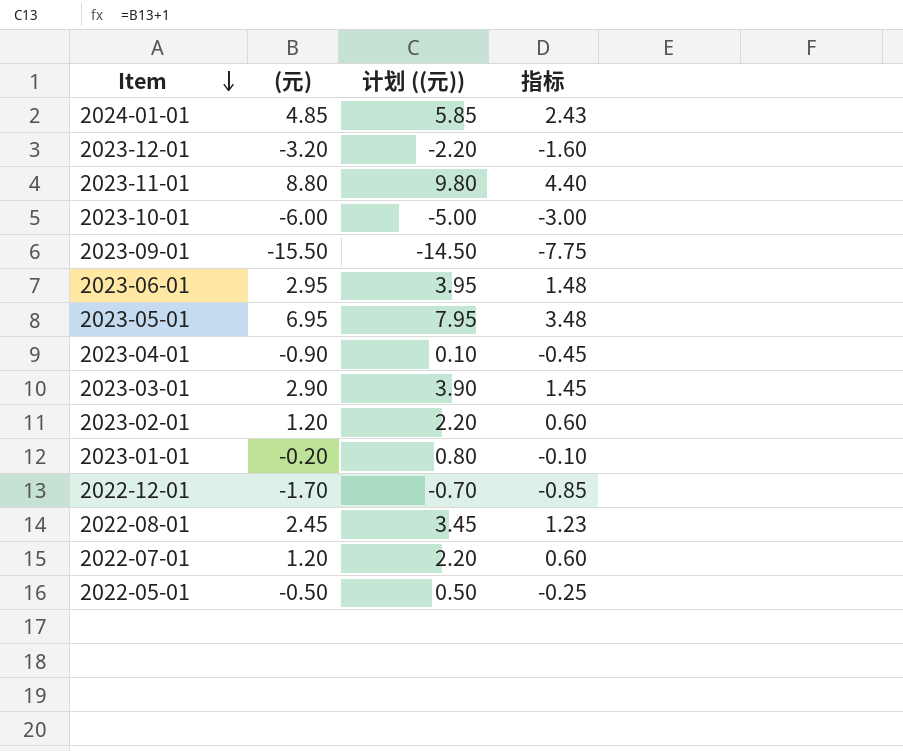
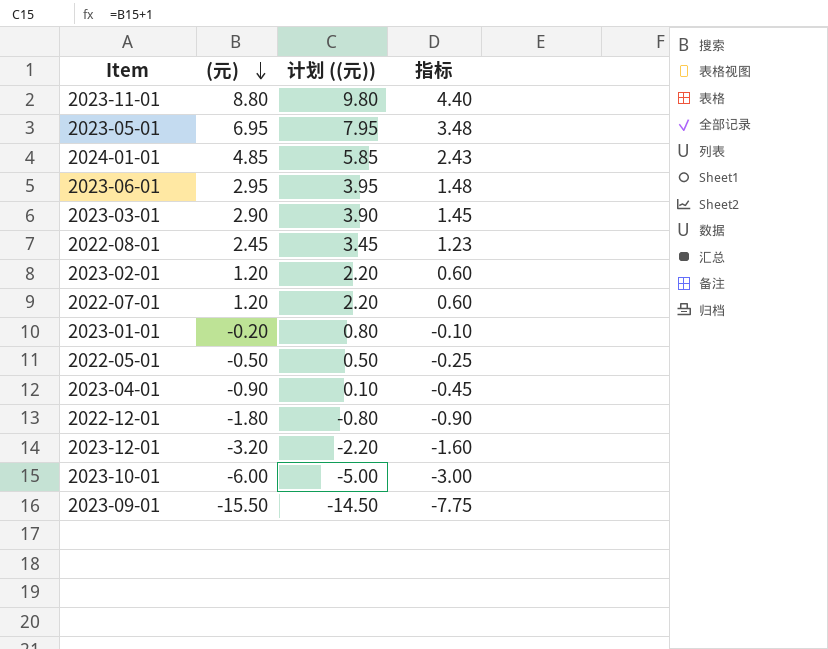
row order: Item descending -> (元) descending
2022-12-01 | (元): -1.70 -> -1.80
2022-12-01 | 计划 ((元)): -0.70 -> -0.80
2022-12-01 | 指标: -0.85 -> -0.90

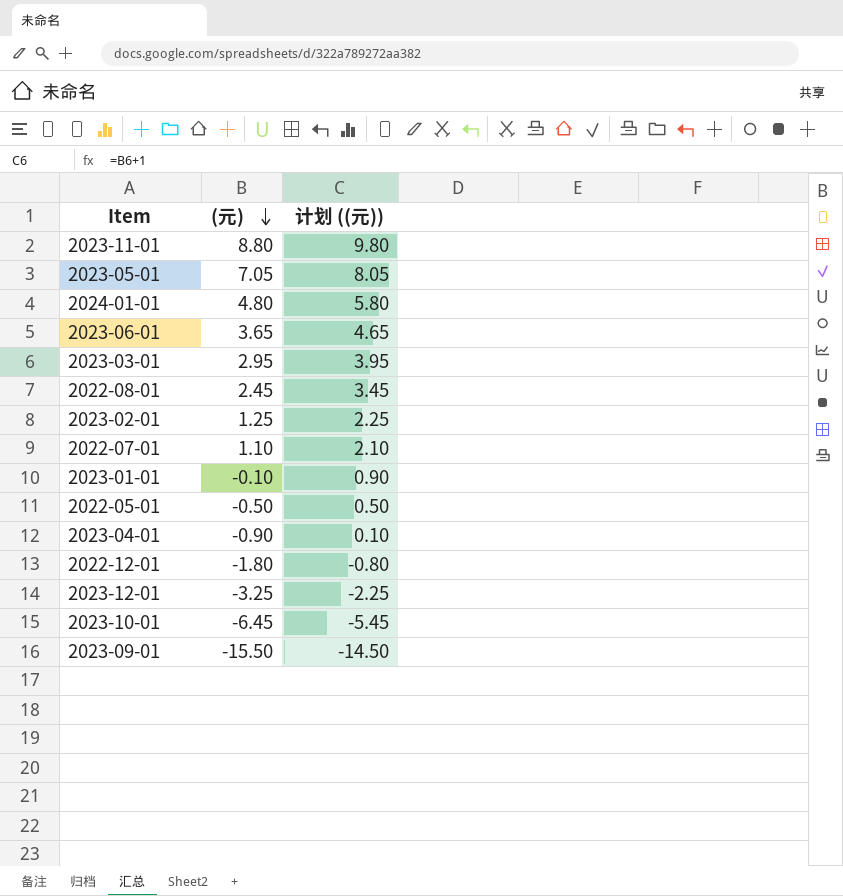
column 指标 | formula: [(元)] * 0.5 -> none
2023-05-01 | (元): 6.95 -> 7.05
2023-05-01 | 计划 ((元)): 7.95 -> 8.05
2024-01-01 | (元): 4.85 -> 4.80
2024-01-01 | 计划 ((元)): 5.85 -> 5.80
2023-06-01 | (元): 2.95 -> 3.65
2023-06-01 | 计划 ((元)): 3.95 -> 4.65
2023-03-01 | (元): 2.90 -> 2.95
2023-03-01 | 计划 ((元)): 3.90 -> 3.95
2023-02-01 | (元): 1.20 -> 1.25
2023-02-01 | 计划 ((元)): 2.20 -> 2.25
2022-07-01 | (元): 1.20 -> 1.10
2022-07-01 | 计划 ((元)): 2.20 -> 2.10
2023-01-01 | (元): -0.20 -> -0.10
2023-01-01 | 计划 ((元)): 0.80 -> 0.90
2023-12-01 | (元): -3.20 -> -3.25
2023-12-01 | 计划 ((元)): -2.20 -> -2.25
2023-10-01 | (元): -6.00 -> -6.45
2023-10-01 | 计划 ((元)): -5.00 -> -5.45

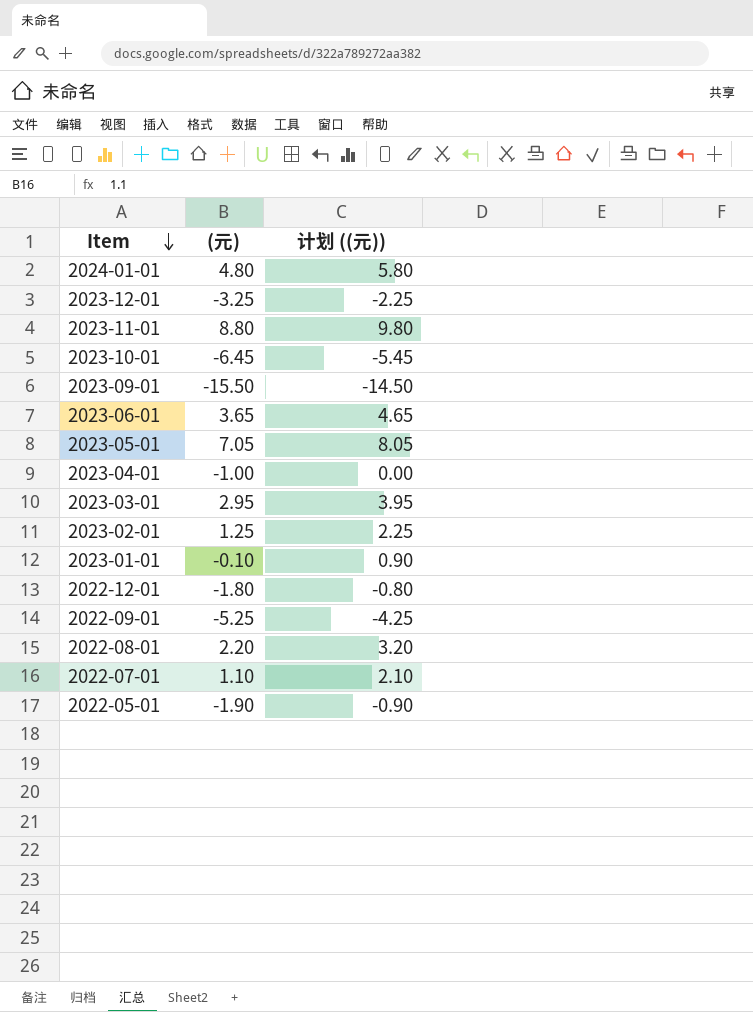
row order: (元) descending -> Item descending
2023-04-01 | (元): -0.90 -> -1.00
2023-04-01 | 计划 ((元)): 0.10 -> 0.00
row 2022-09-01: none -> -5.25 | -4.25
2022-08-01 | (元): 2.45 -> 2.20
2022-08-01 | 计划 ((元)): 3.45 -> 3.20
2022-05-01 | (元): -0.50 -> -1.90
2022-05-01 | 计划 ((元)): 0.50 -> -0.90

